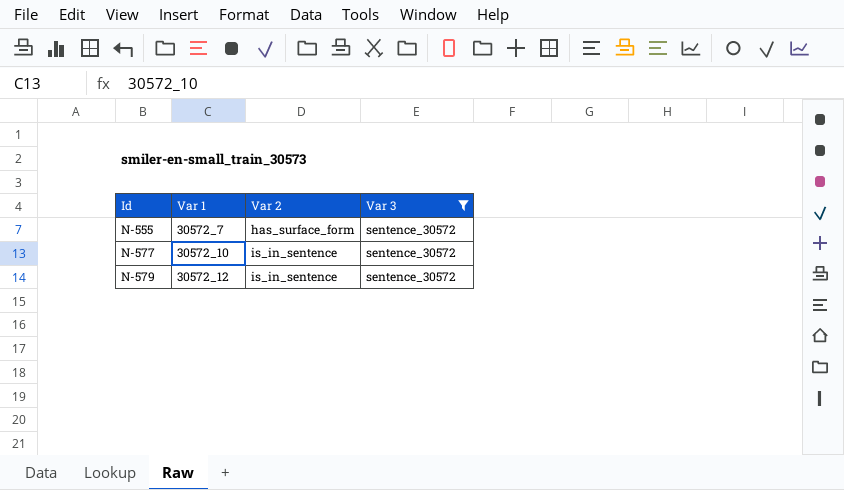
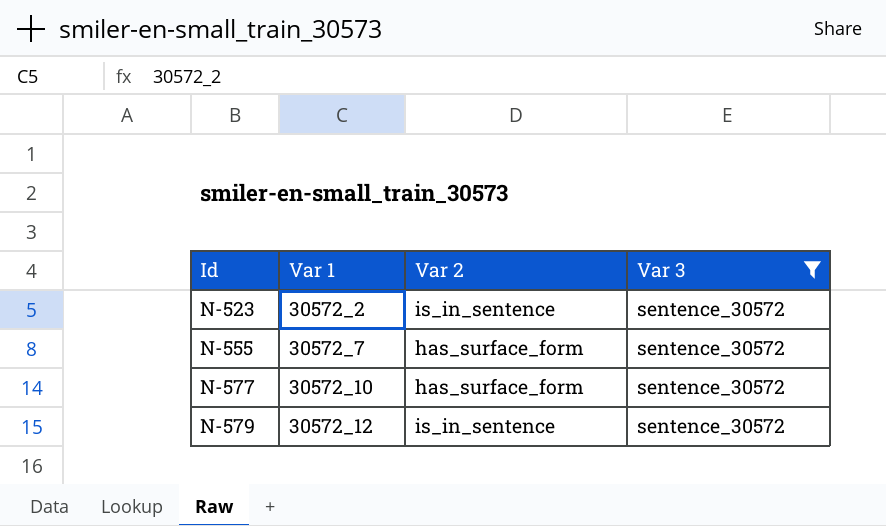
row N-523: none -> 30572_2 | is_in_sentence | sentence_30572
N-577 | Var 2: is_in_sentence -> has_surface_form

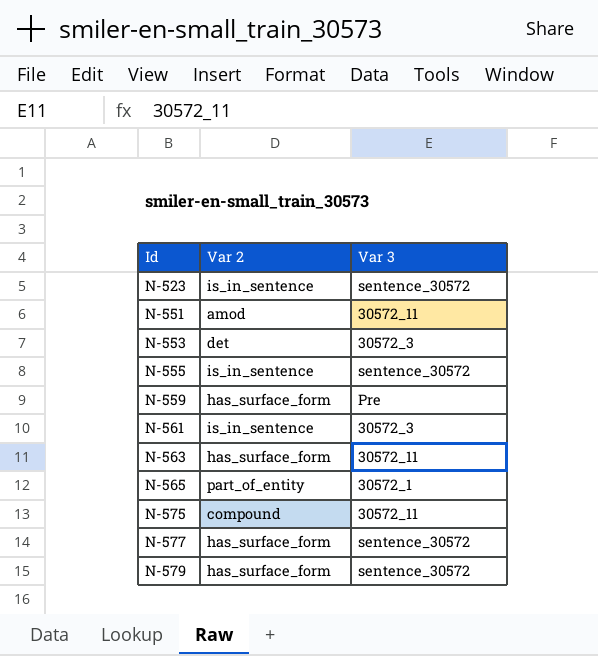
filter: Var 3 = sentence_30572 -> none
column Var 1 | position: 2 -> none
N-555 | Var 2: has_surface_form -> is_in_sentence
N-579 | Var 2: is_in_sentence -> has_surface_form

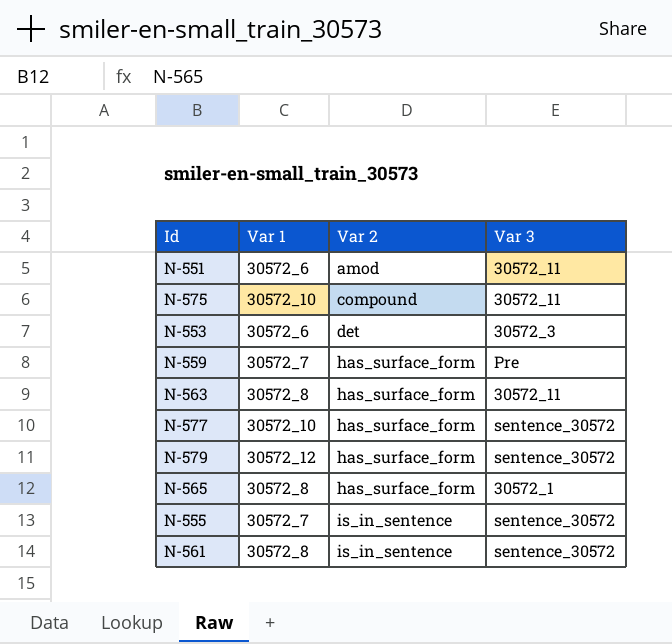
row order: Id ascending -> Var 2 ascending
column Var 1 | position: none -> 2
row N-523: is_in_sentence | sentence_30572 -> none
N-565 | Var 2: part_of_entity -> has_surface_form
N-561 | Var 3: 30572_3 -> sentence_30572

